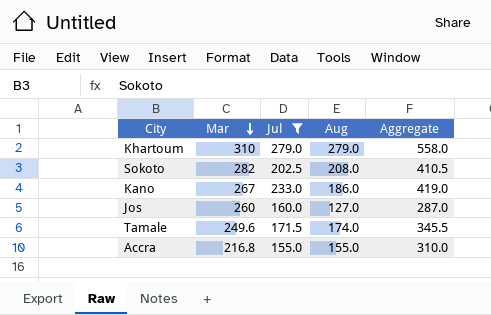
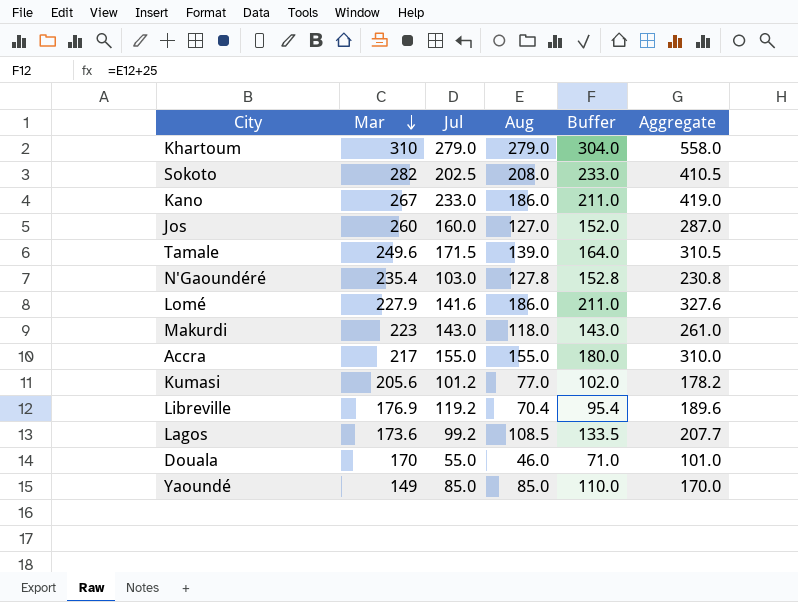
filter: Jul >= 155.0 -> none
column Buffer | formula: none -> [Aug] + 25
Tamale | Aug: 174.0 -> 139.0
Tamale | Aggregate: 345.5 -> 310.5
Accra | Mar: 216.8 -> 217

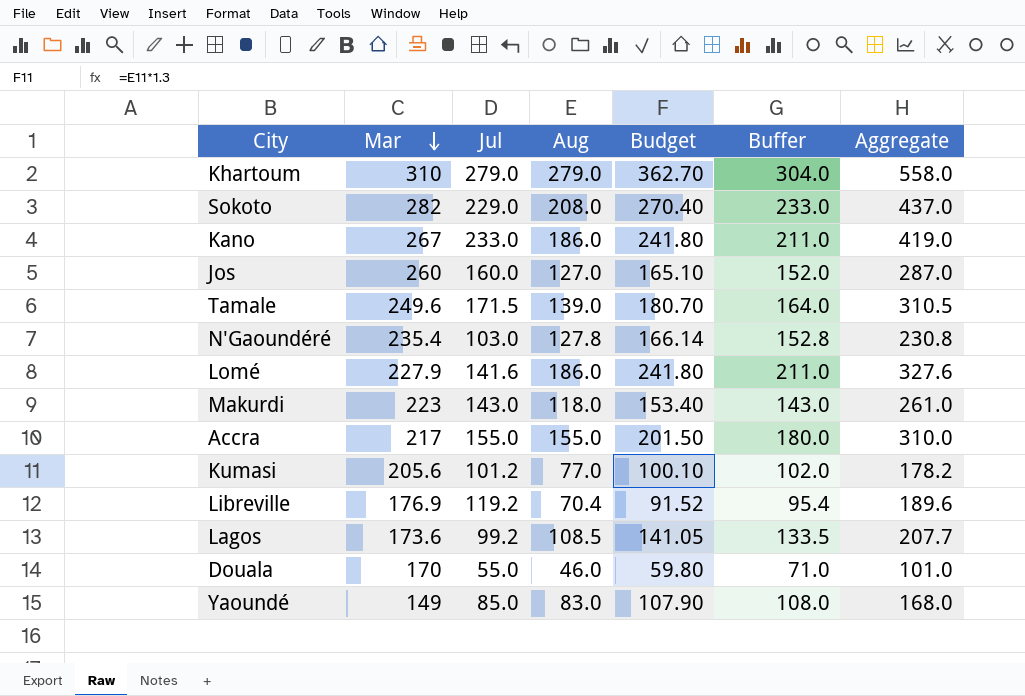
column Budget | formula: none -> [Aug] * 1.3
Sokoto | Jul: 202.5 -> 229.0
Sokoto | Aggregate: 410.5 -> 437.0
Yaoundé | Aug: 85.0 -> 83.0
Yaoundé | Buffer: 110.0 -> 108.0
Yaoundé | Aggregate: 170.0 -> 168.0

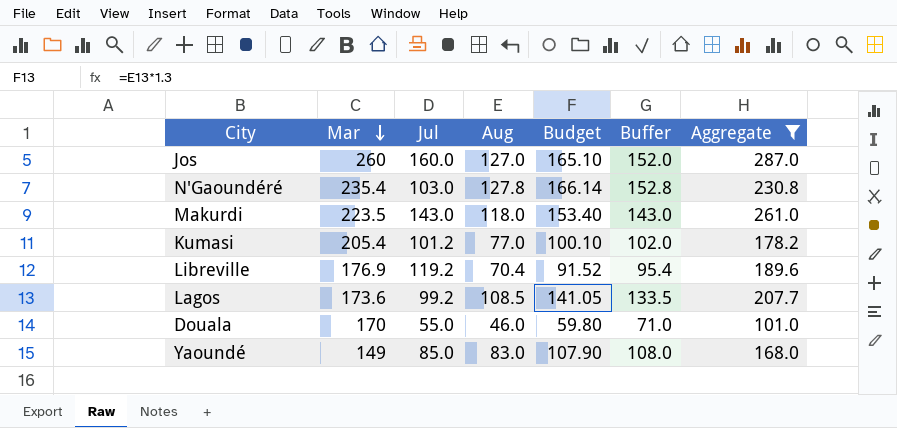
filter: none -> Aggregate <= 287.0
Makurdi | Mar: 223 -> 223.5
Kumasi | Mar: 205.6 -> 205.4

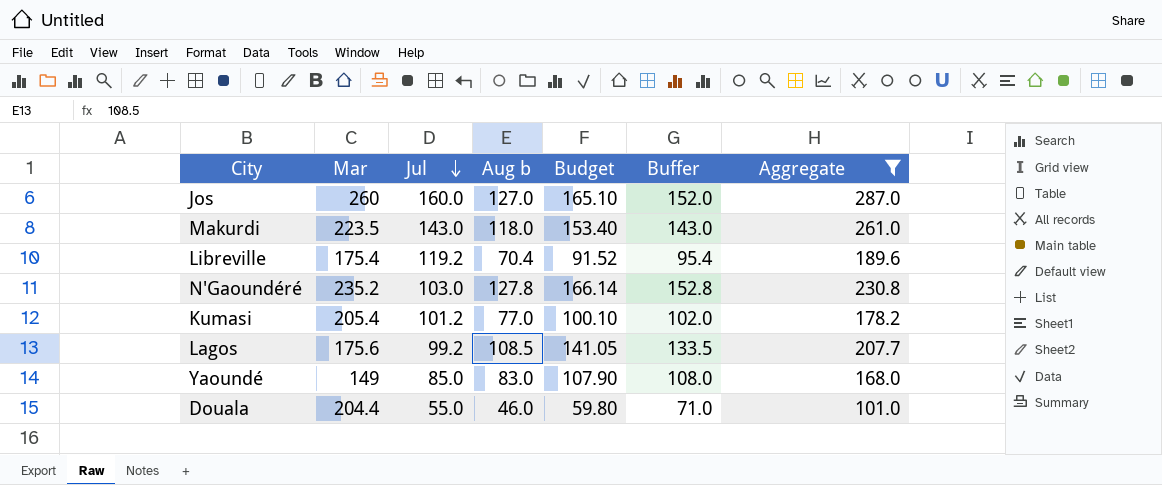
row order: Mar descending -> Jul descending
column name: Aug -> Aug b
Libreville | Mar: 176.9 -> 175.4
N'Gaoundéré | Mar: 235.4 -> 235.2
Lagos | Mar: 173.6 -> 175.6
Douala | Mar: 170 -> 204.4

